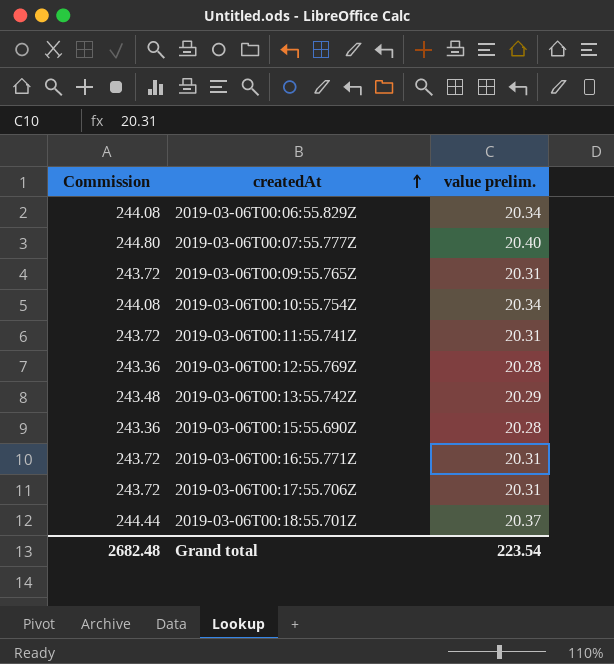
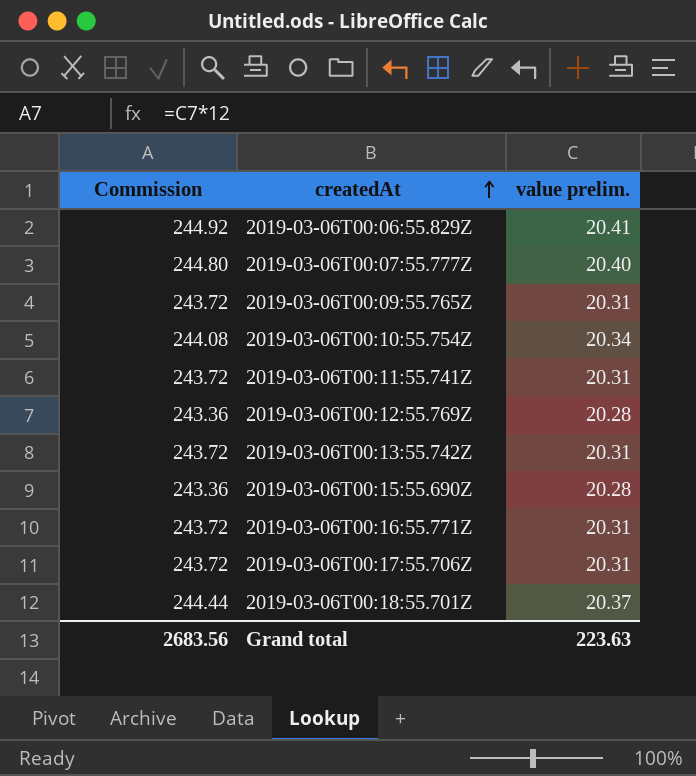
2019-03-06T00:06:55.829Z | Commission: 244.08 -> 244.92
2019-03-06T00:06:55.829Z | value prelim.: 20.34 -> 20.41
2019-03-06T00:13:55.742Z | Commission: 243.48 -> 243.72
2019-03-06T00:13:55.742Z | value prelim.: 20.29 -> 20.31
Grand total | Commission: 2682.48 -> 2683.56
Grand total | value prelim.: 223.54 -> 223.63

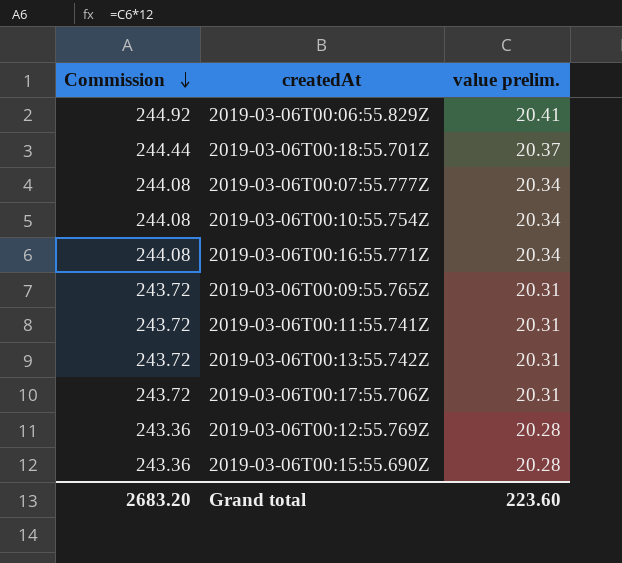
row order: createdAt ascending -> Commission descending
2019-03-06T00:07:55.777Z | Commission: 244.80 -> 244.08
2019-03-06T00:07:55.777Z | value prelim.: 20.40 -> 20.34
2019-03-06T00:16:55.771Z | Commission: 243.72 -> 244.08
2019-03-06T00:16:55.771Z | value prelim.: 20.31 -> 20.34
Grand total | Commission: 2683.56 -> 2683.20
Grand total | value prelim.: 223.63 -> 223.60

